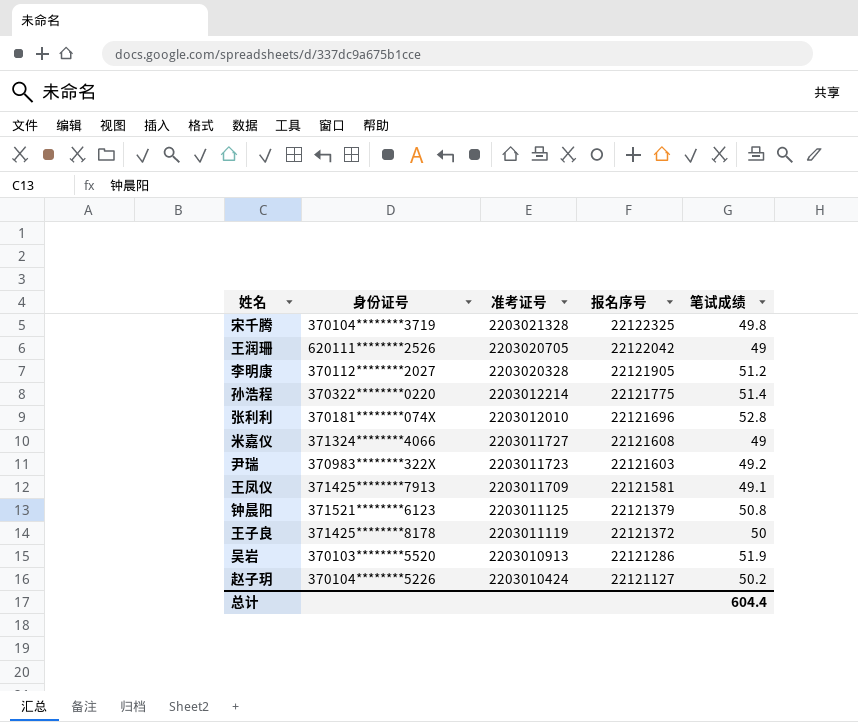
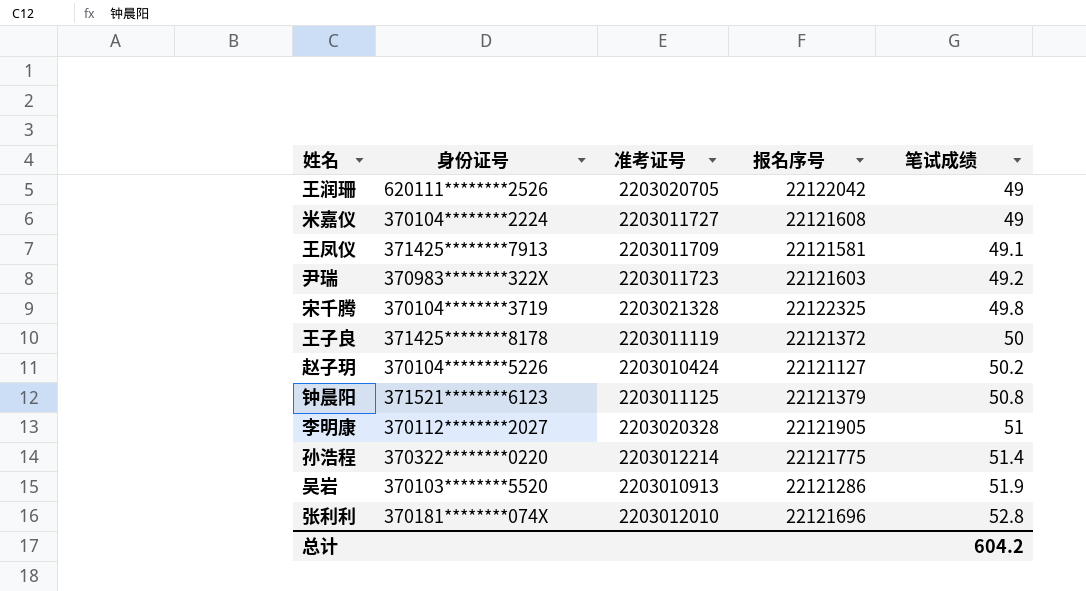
row order: 准考证号 descending -> 笔试成绩 ascending
米嘉仪 | 身份证号: 371324********4066 -> 370104********2224
李明康 | 笔试成绩: 51.2 -> 51
总计 | 笔试成绩: 604.4 -> 604.2

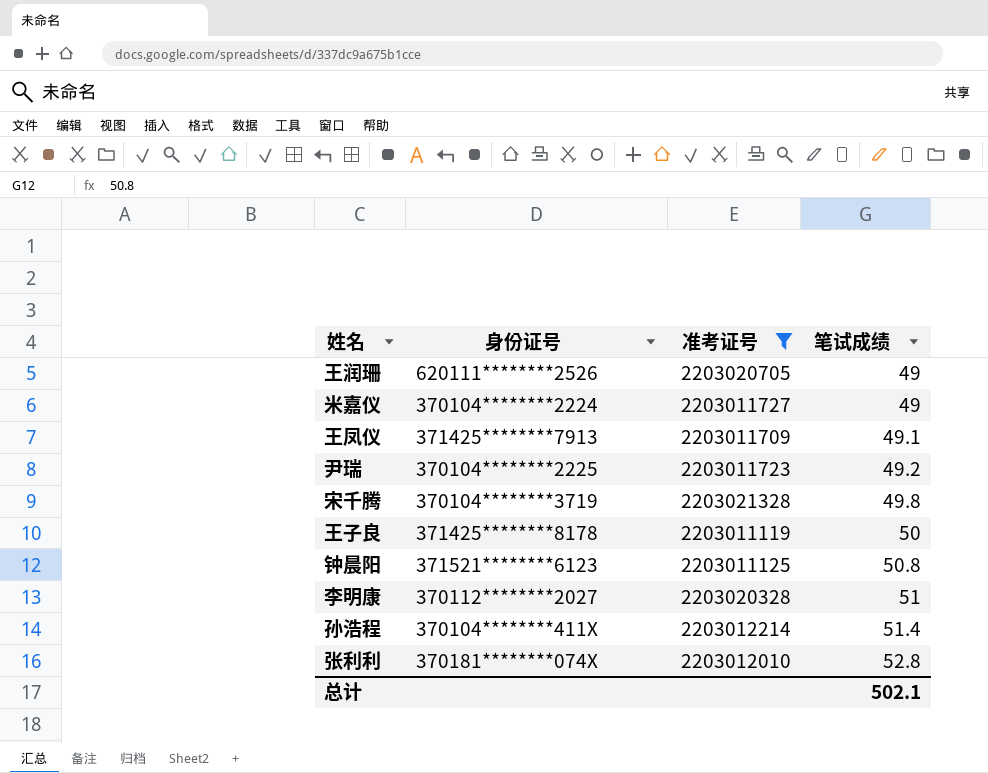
filter: none -> 准考证号 >= 2203011119
column 报名序号 | position: 4 -> none
尹瑞 | 身份证号: 370983********322X -> 370104********2225
孙浩程 | 身份证号: 370322********0220 -> 370104********411X
总计 | 笔试成绩: 604.2 -> 502.1

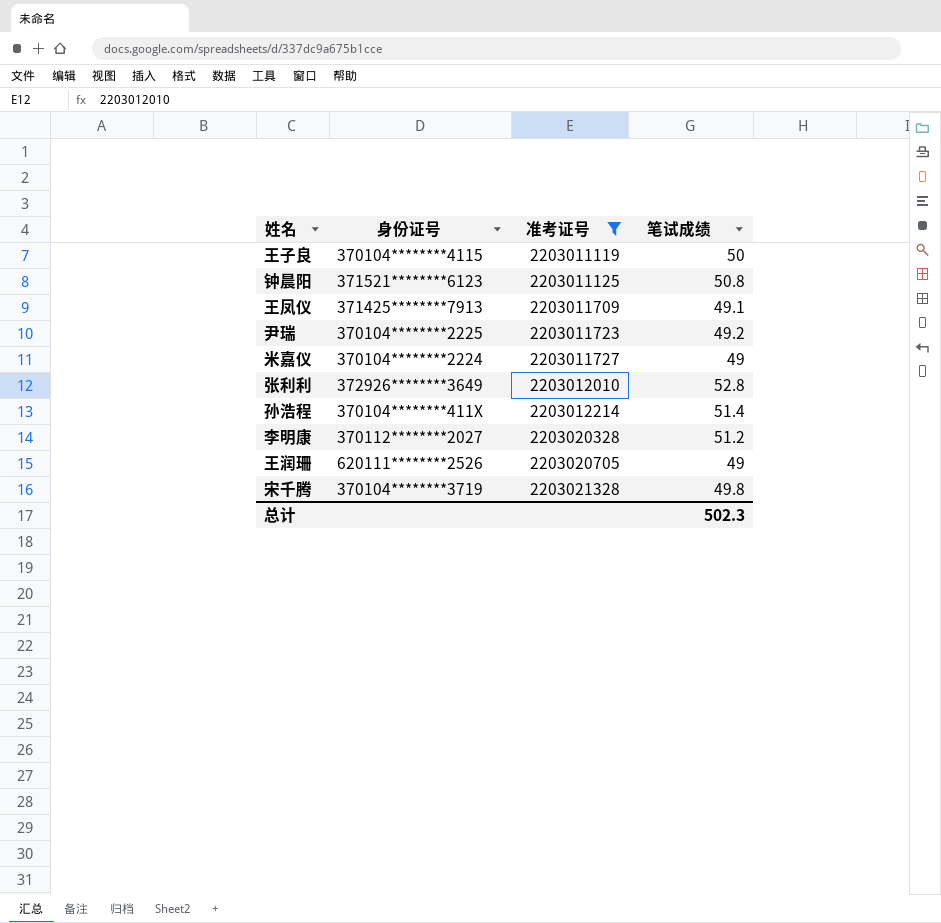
row order: 笔试成绩 ascending -> 准考证号 ascending
王子良 | 身份证号: 371425********8178 -> 370104********4115
张利利 | 身份证号: 370181********074X -> 372926********3649
李明康 | 笔试成绩: 51 -> 51.2
总计 | 笔试成绩: 502.1 -> 502.3

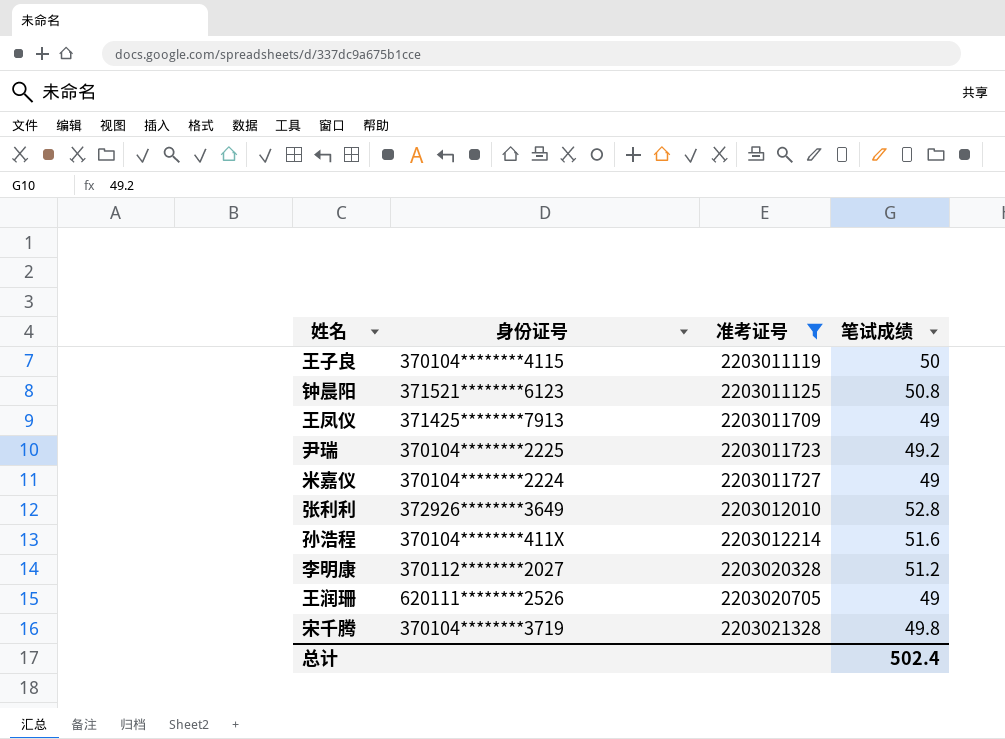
王凤仪 | 笔试成绩: 49.1 -> 49
孙浩程 | 笔试成绩: 51.4 -> 51.6
总计 | 笔试成绩: 502.3 -> 502.4

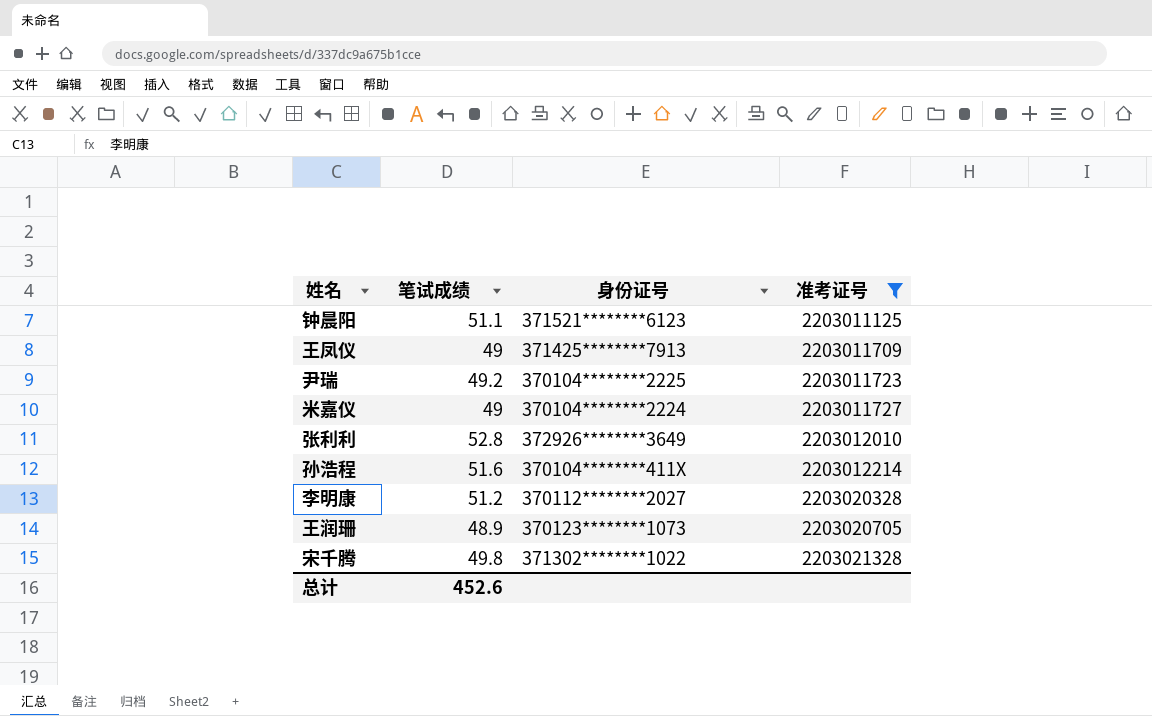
column 笔试成绩 | position: 4 -> 2
row 王子良: 370104********4115 | 2203011119 | 50 -> none
钟晨阳 | 笔试成绩: 50.8 -> 51.1
王润珊 | 笔试成绩: 49 -> 48.9
王润珊 | 身份证号: 620111********2526 -> 370123********1073
宋千腾 | 身份证号: 370104********3719 -> 371302********1022
总计 | 笔试成绩: 502.4 -> 452.6

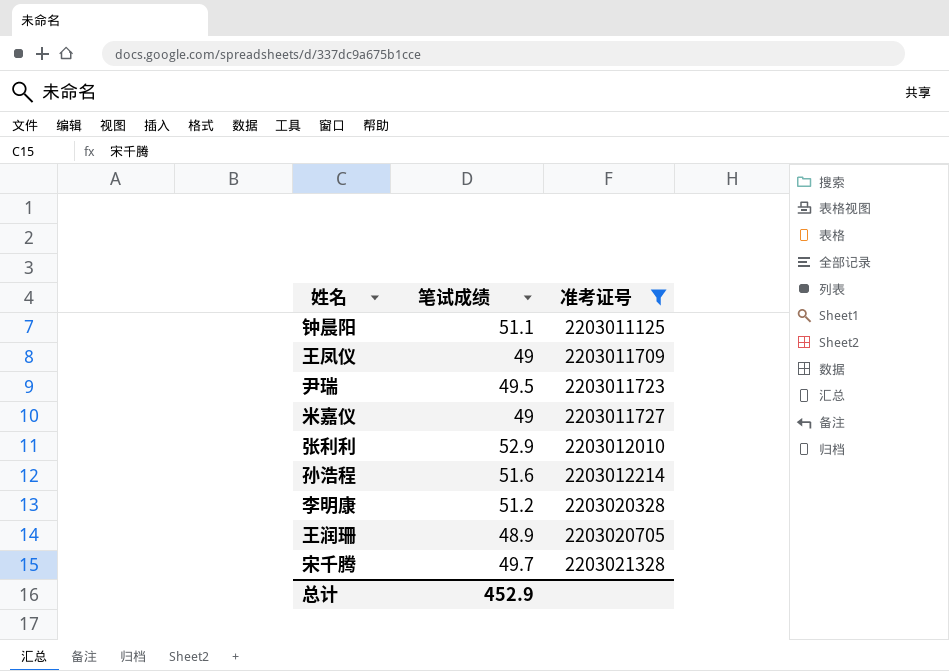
column 身份证号 | position: 3 -> none
尹瑞 | 笔试成绩: 49.2 -> 49.5
张利利 | 笔试成绩: 52.8 -> 52.9
宋千腾 | 笔试成绩: 49.8 -> 49.7
总计 | 笔试成绩: 452.6 -> 452.9

